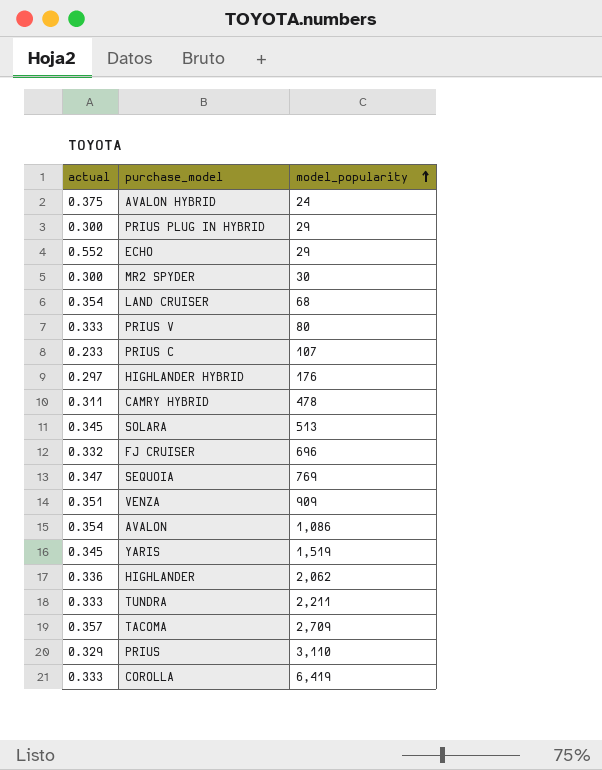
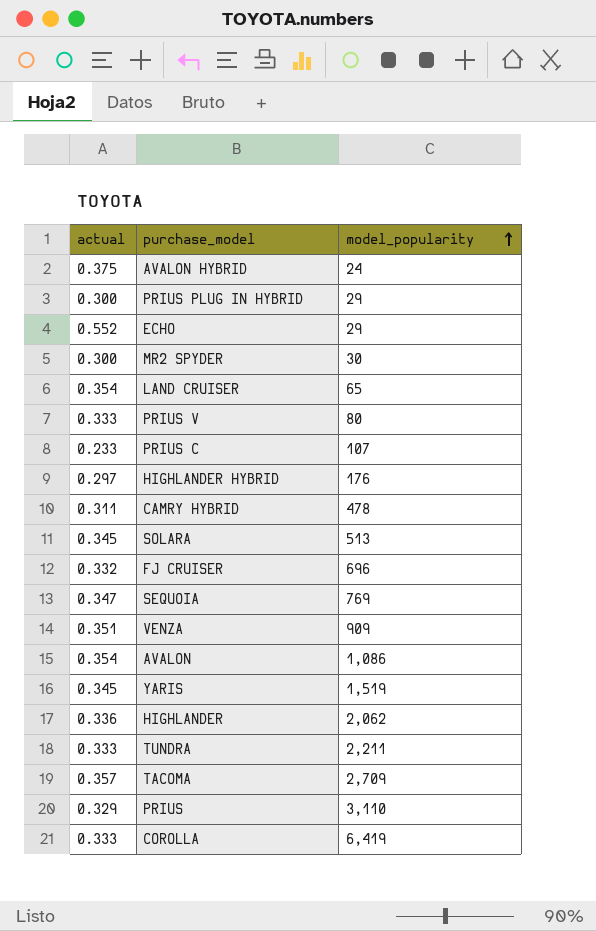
LAND CRUISER | model_popularity: 68 -> 65

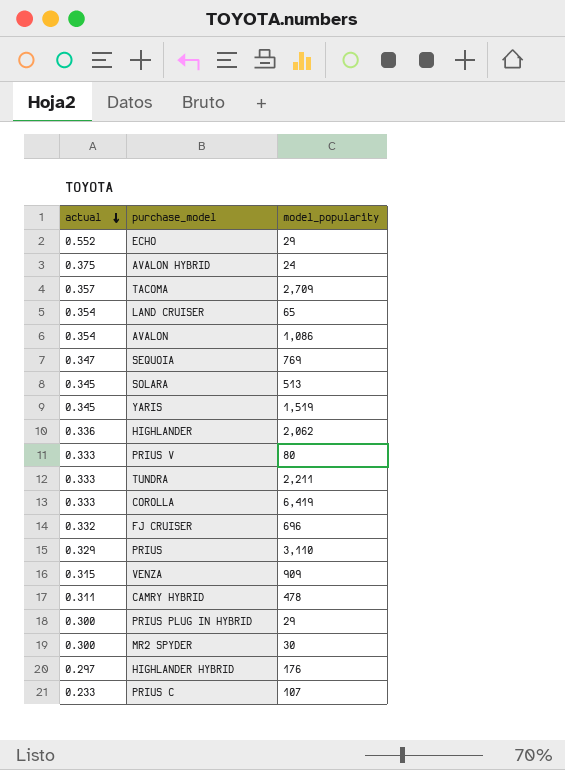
row order: model_popularity ascending -> actual descending
VENZA | actual: 0.351 -> 0.315

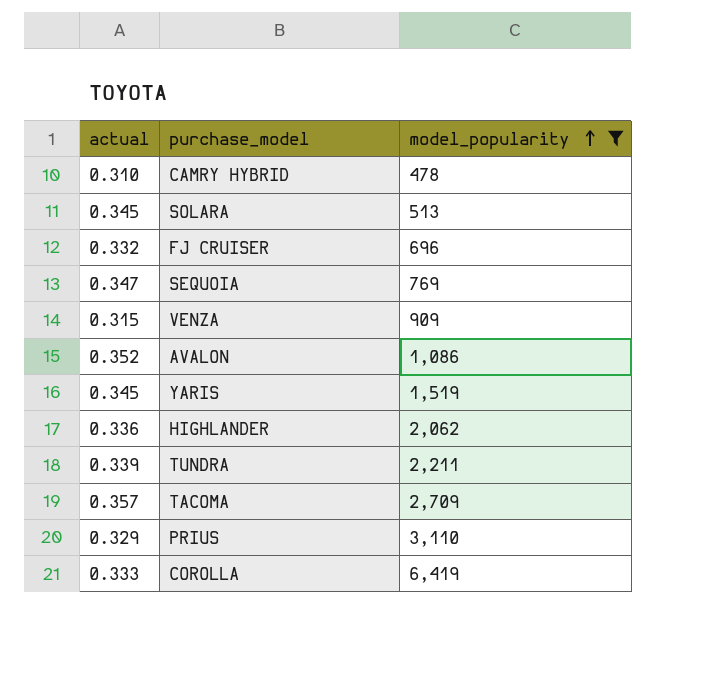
filter: none -> model_popularity >= 478
row order: actual descending -> model_popularity ascending
CAMRY HYBRID | actual: 0.311 -> 0.310
AVALON | actual: 0.354 -> 0.352
TUNDRA | actual: 0.333 -> 0.339

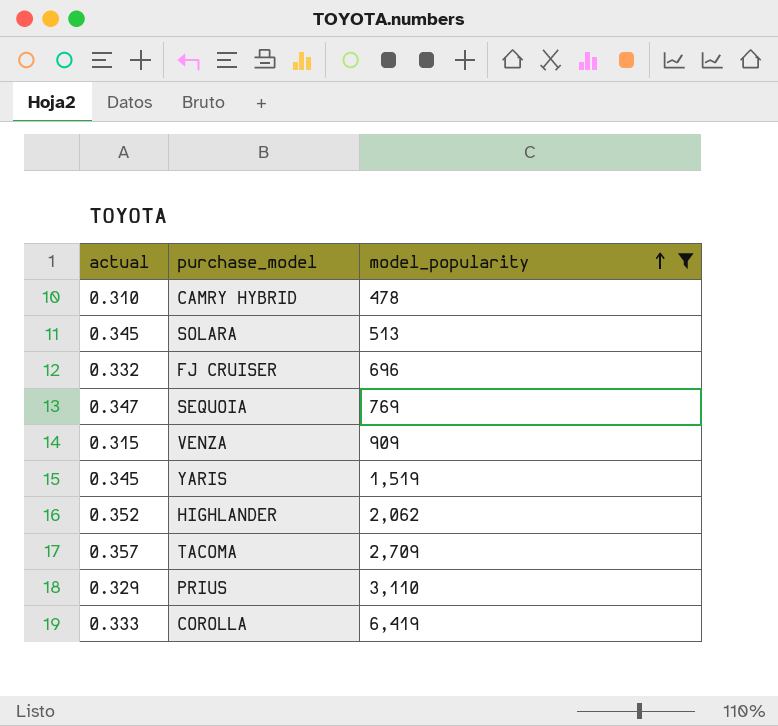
row AVALON: 0.352 | 1,086 -> none
row TUNDRA: 0.339 | 2,211 -> none
HIGHLANDER | actual: 0.336 -> 0.352

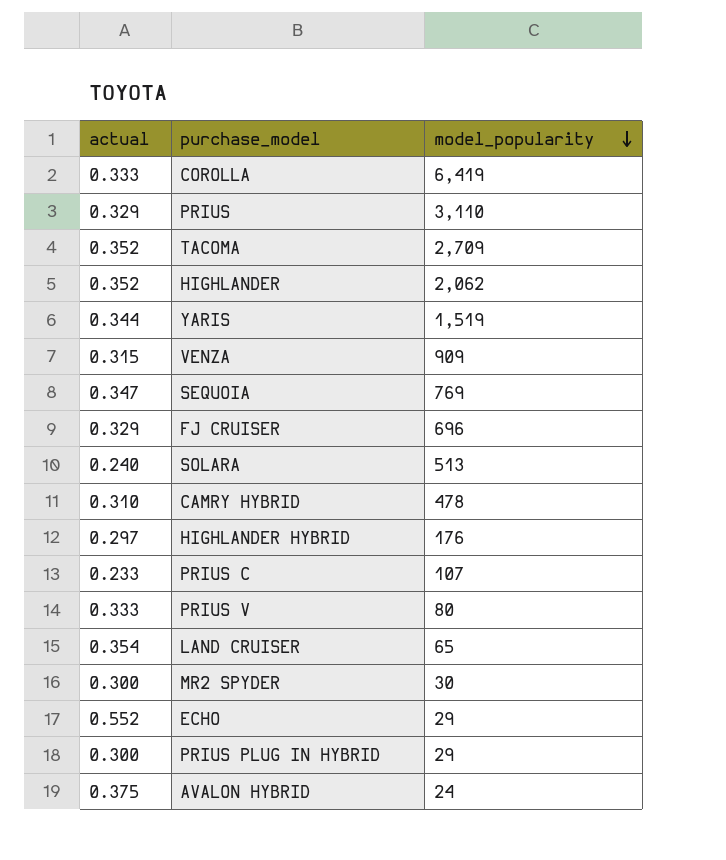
filter: model_popularity >= 478 -> none
row order: model_popularity ascending -> model_popularity descending
TACOMA | actual: 0.357 -> 0.352
YARIS | actual: 0.345 -> 0.344
FJ CRUISER | actual: 0.332 -> 0.329
SOLARA | actual: 0.345 -> 0.240

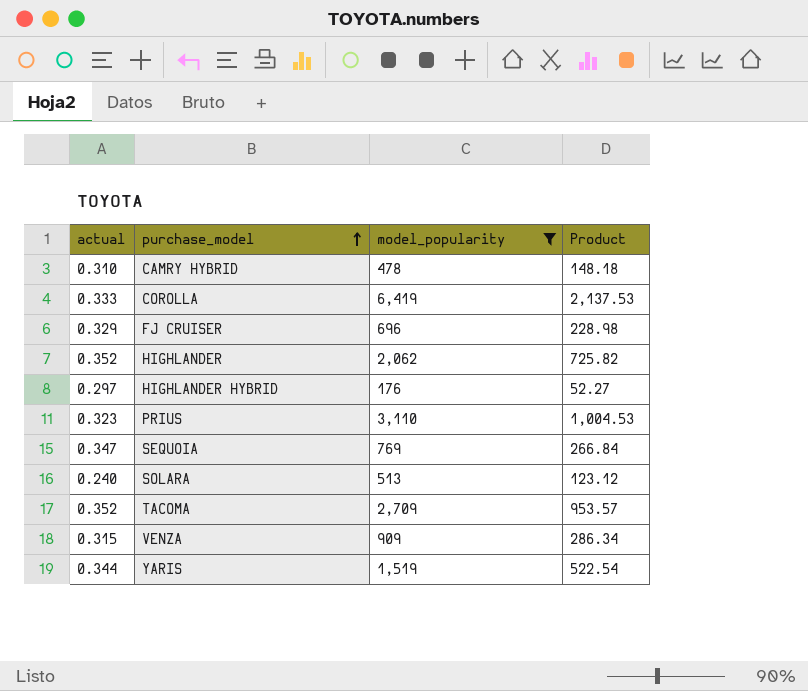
filter: none -> model_popularity >= 176
row order: model_popularity descending -> purchase_model ascending
column Product | formula: none -> [actual] * [model_popularity]
PRIUS | actual: 0.329 -> 0.323

